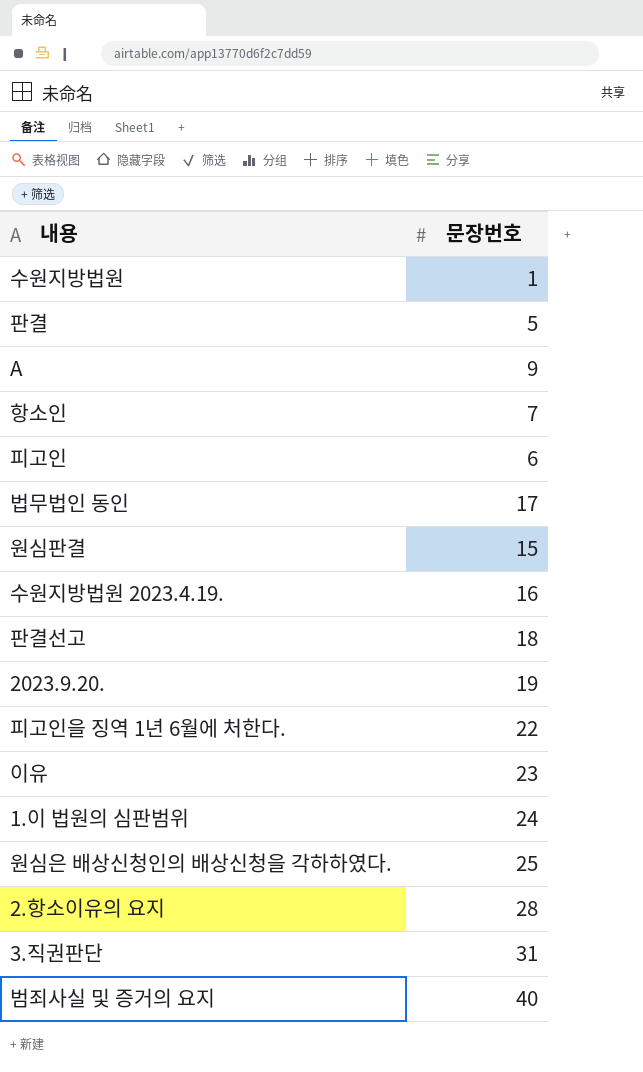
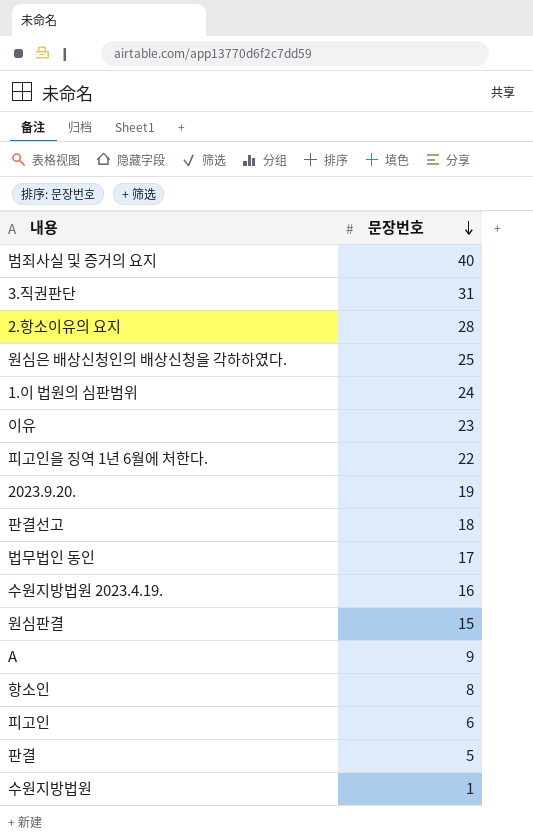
row order: none -> 문장번호 descending
항소인 | 문장번호: 7 -> 8

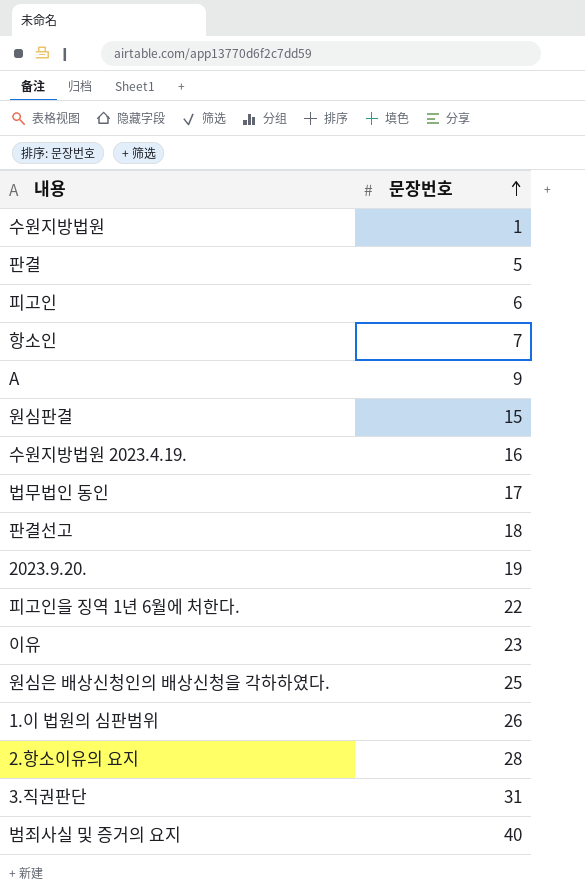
row order: 문장번호 descending -> 문장번호 ascending
항소인 | 문장번호: 8 -> 7
1.이 법원의 심판범위 | 문장번호: 24 -> 26

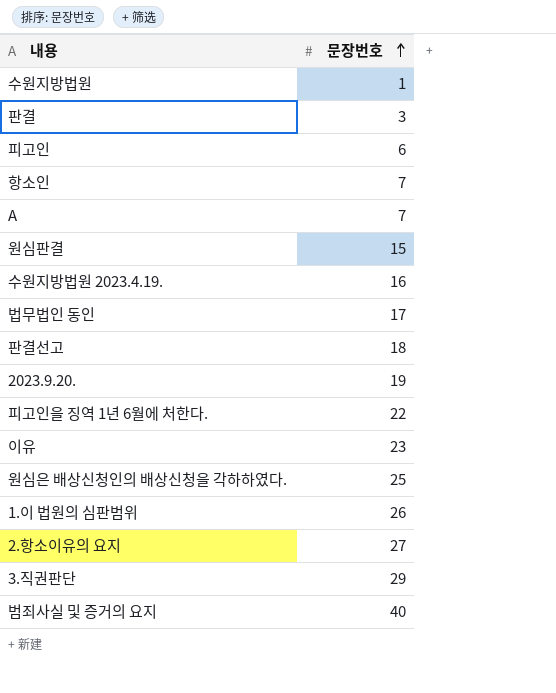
판결 | 문장번호: 5 -> 3
A | 문장번호: 9 -> 7
2.항소이유의 요지 | 문장번호: 28 -> 27
3.직권판단 | 문장번호: 31 -> 29

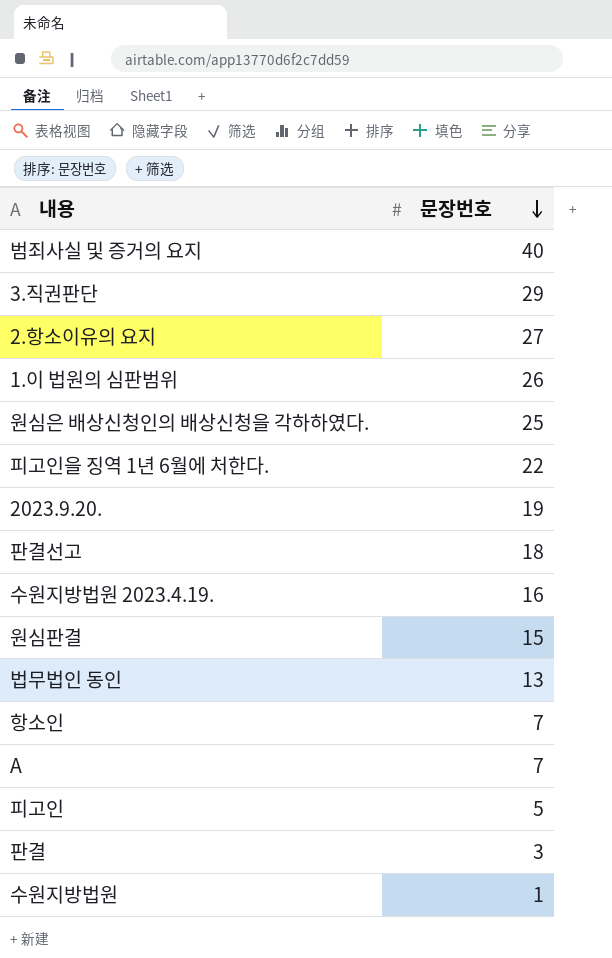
row order: 문장번호 ascending -> 문장번호 descending
row 이유: 23 -> none
법무법인 동인 | 문장번호: 17 -> 13
피고인 | 문장번호: 6 -> 5

